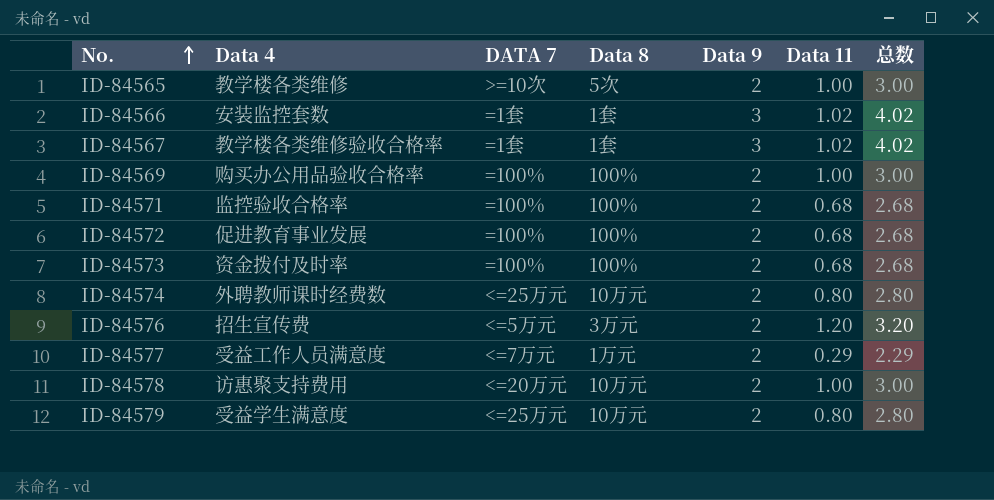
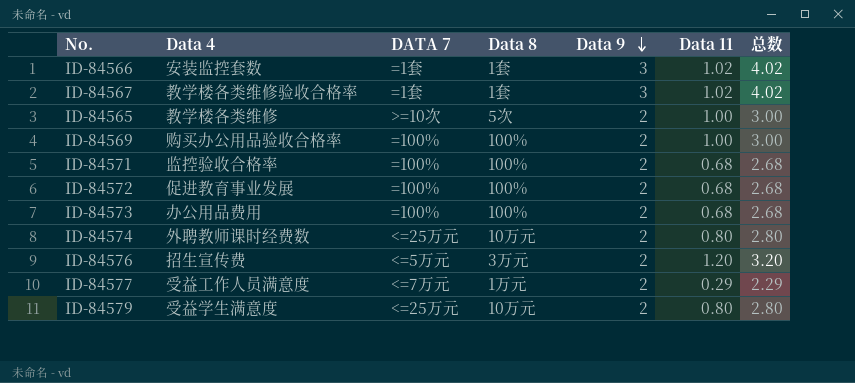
row order: No. ascending -> Data 9 descending
row ID-84578: 访惠聚支持费用 | <=20万元 | 10万元 | 2 | 1.00 | 3.00 -> none
ID-84573 | Data 4: 资金拨付及时率 -> 办公用品费用

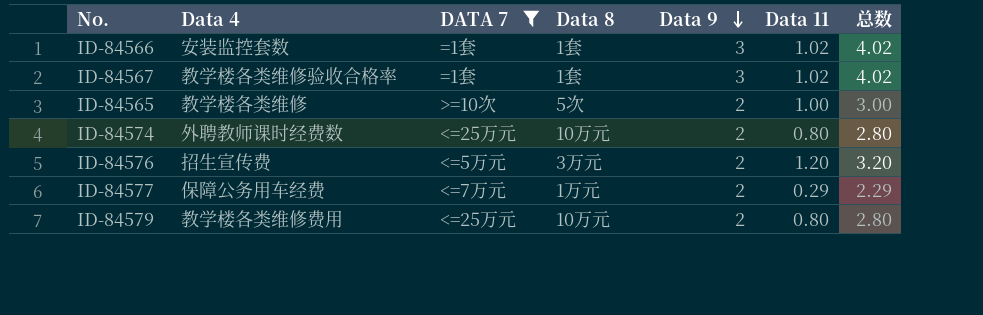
filter: none -> DATA 7 != =100%
ID-84577 | Data 4: 受益工作人员满意度 -> 保障公务用车经费
ID-84579 | Data 4: 受益学生满意度 -> 教学楼各类维修费用

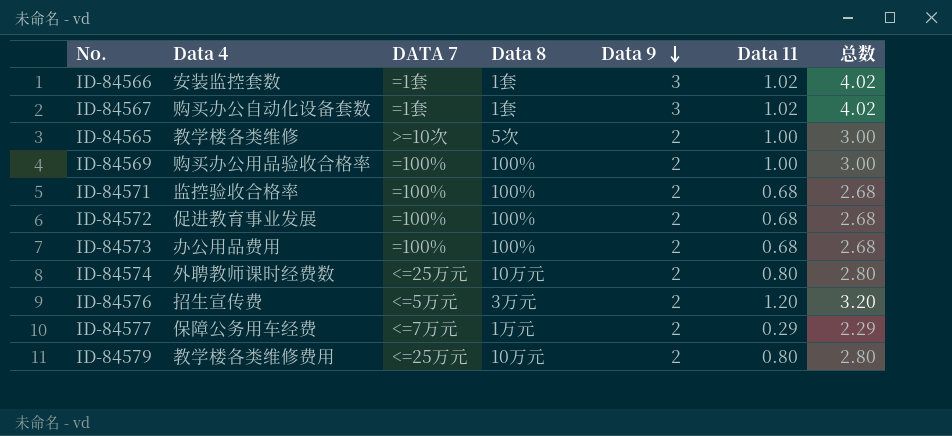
filter: DATA 7 != =100% -> none
ID-84567 | Data 4: 教学楼各类维修验收合格率 -> 购买办公自动化设备套数

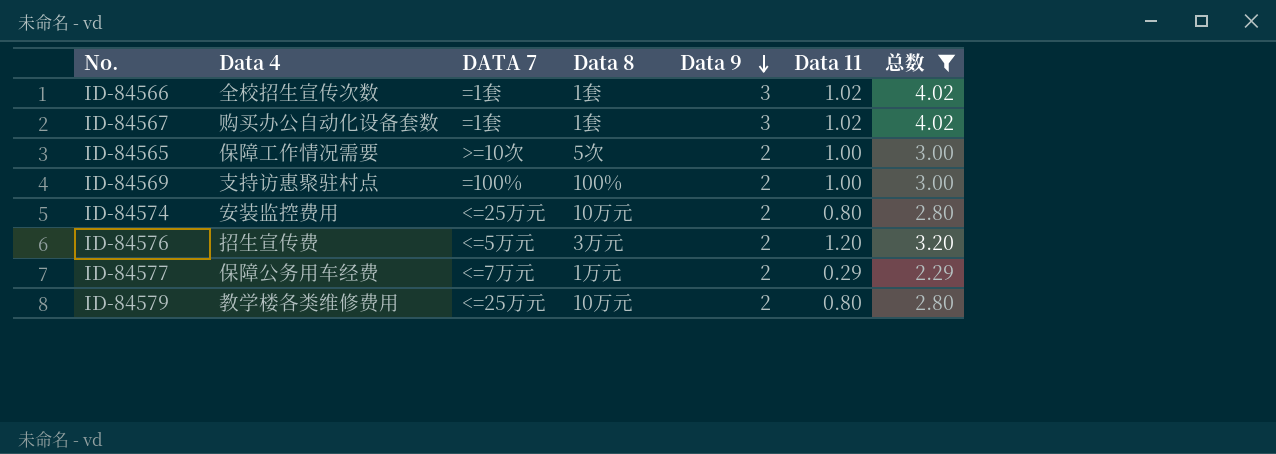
filter: none -> 总数 != 2.68
ID-84566 | Data 4: 安装监控套数 -> 全校招生宣传次数
ID-84565 | Data 4: 教学楼各类维修 -> 保障工作情况需要
ID-84569 | Data 4: 购买办公用品验收合格率 -> 支持访惠聚驻村点
ID-84574 | Data 4: 外聘教师课时经费数 -> 安装监控费用

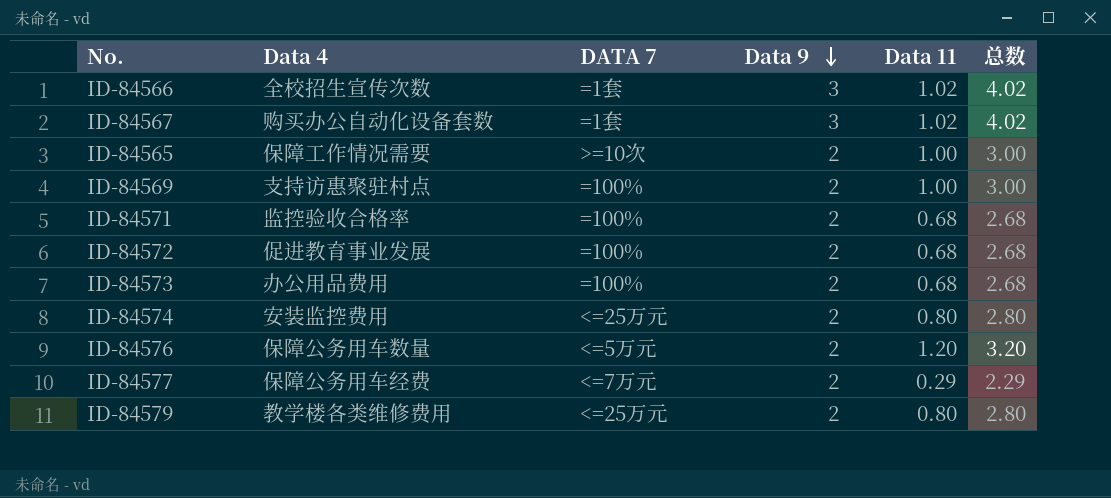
filter: 总数 != 2.68 -> none
column Data 8 | position: 4 -> none
ID-84576 | Data 4: 招生宣传费 -> 保障公务用车数量

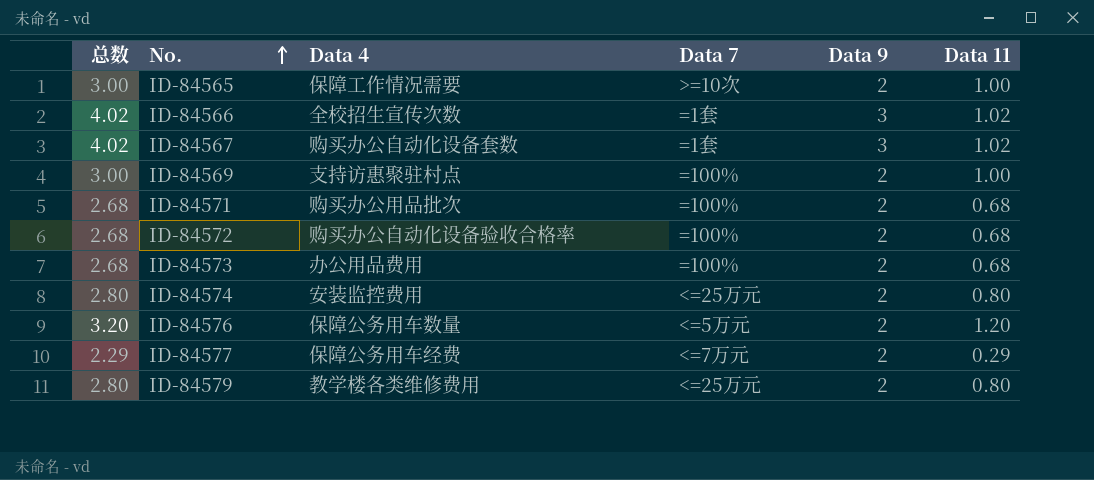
row order: Data 9 descending -> No. ascending
column 总数 | position: 6 -> 1
column name: DATA 7 -> Data 7
ID-84571 | Data 4: 监控验收合格率 -> 购买办公用品批次
ID-84572 | Data 4: 促进教育事业发展 -> 购买办公自动化设备验收合格率

